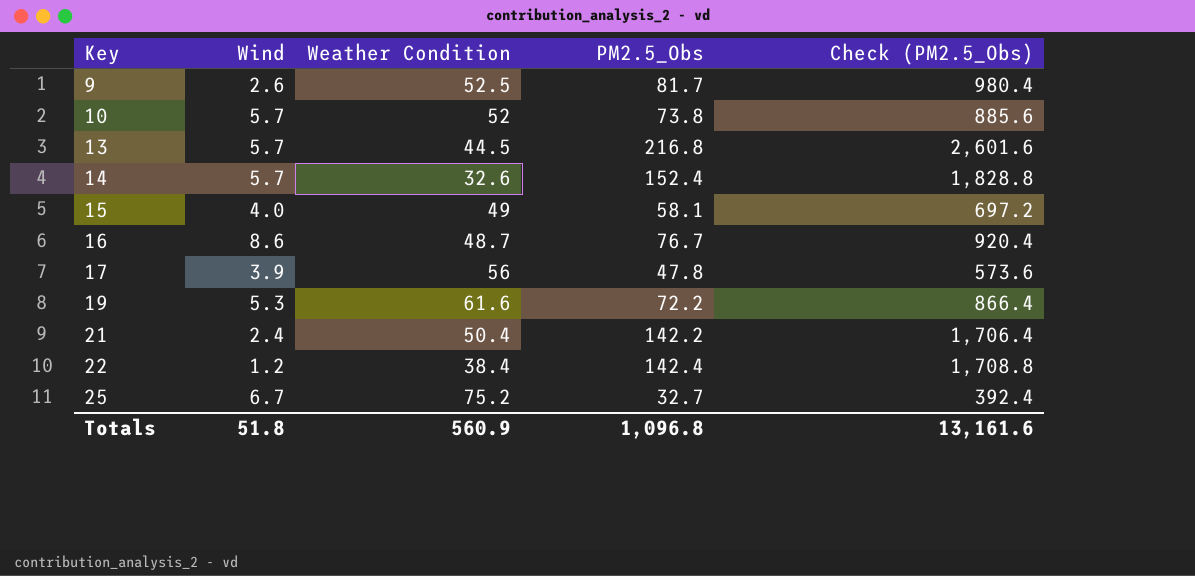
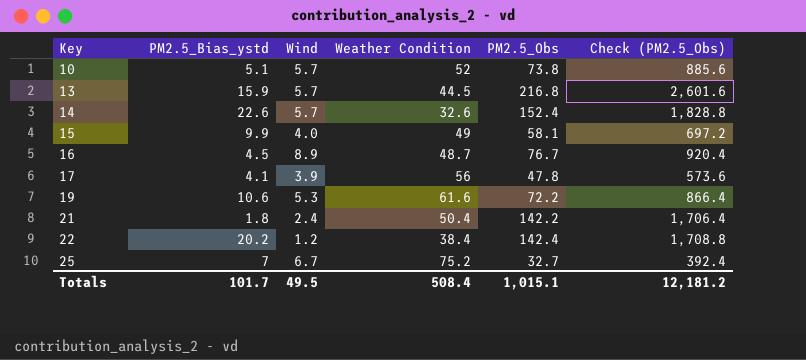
column PM2.5_Bias_ystd | position: none -> 2
row 9: 2.6 | 52.5 | 81.7 | 980.4 -> none
16 | Wind: 8.6 -> 8.9
Totals | Wind: 51.8 -> 49.5
Totals | Weather Condition: 560.9 -> 508.4
Totals | PM2.5_Obs: 1,096.8 -> 1,015.1
Totals | Check (PM2.5_Obs): 13,161.6 -> 12,181.2

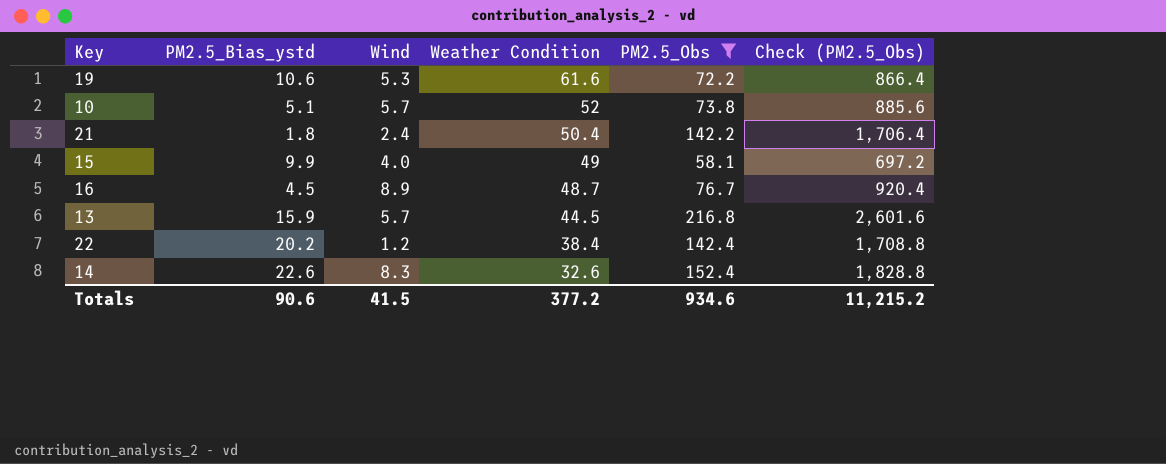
filter: none -> PM2.5_Obs >= 58.1
row order: Key ascending -> Weather Condition descending
14 | Wind: 5.7 -> 8.3
Totals | PM2.5_Bias_ystd: 101.7 -> 90.6
Totals | Wind: 49.5 -> 41.5
Totals | Weather Condition: 508.4 -> 377.2
Totals | PM2.5_Obs: 1,015.1 -> 934.6
Totals | Check (PM2.5_Obs): 12,181.2 -> 11,215.2

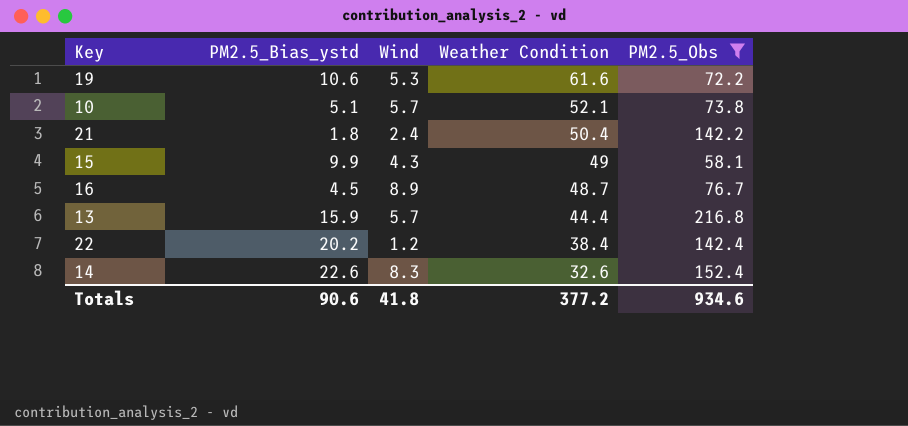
column Check (PM2.5_Obs) | formula: [PM2.5_Obs] * 12 -> none
10 | Weather Condition: 52 -> 52.1
15 | Wind: 4.0 -> 4.3
13 | Weather Condition: 44.5 -> 44.4
Totals | Wind: 41.5 -> 41.8

